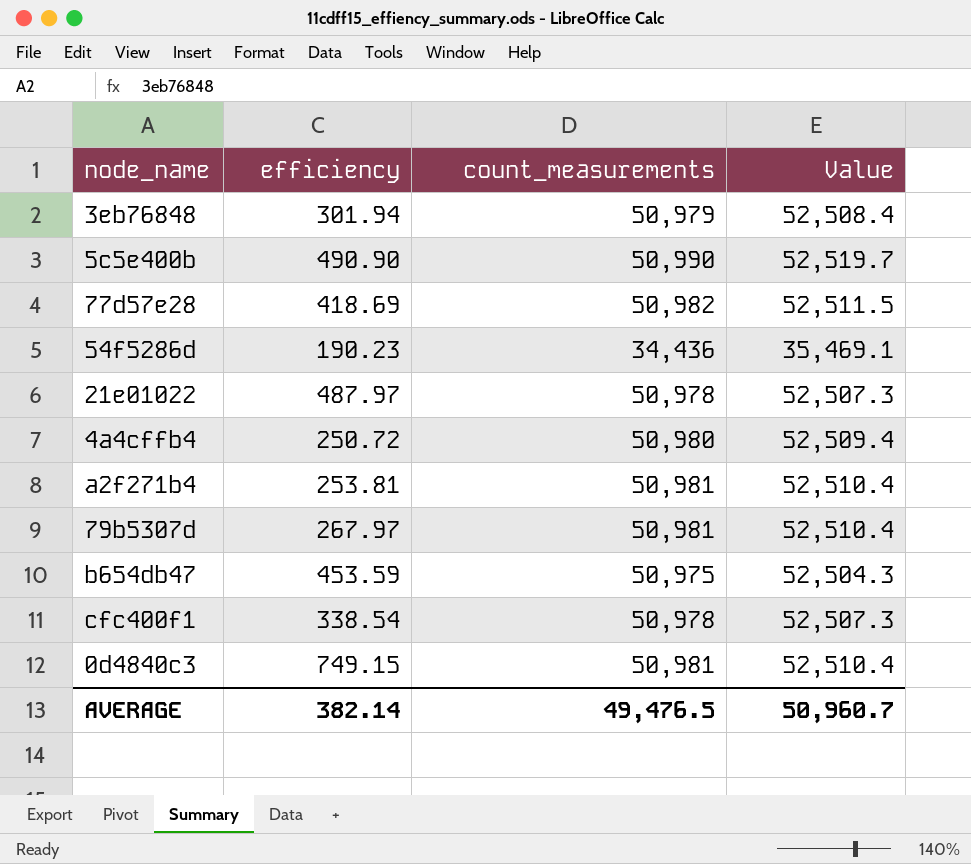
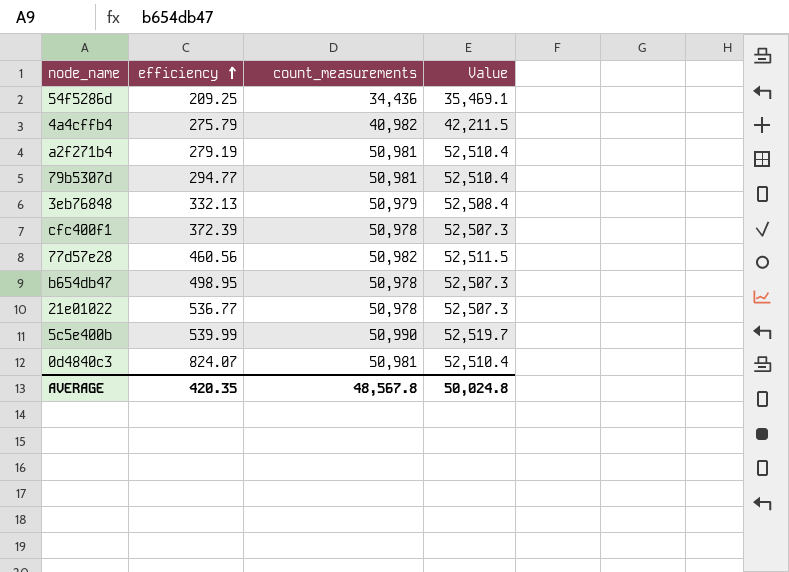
row order: none -> efficiency ascending
54f5286d | efficiency: 190.23 -> 209.25
4a4cffb4 | efficiency: 250.72 -> 275.79
4a4cffb4 | count_measurements: 50,980 -> 40,982
4a4cffb4 | Value: 52,509.4 -> 42,211.5
a2f271b4 | efficiency: 253.81 -> 279.19
79b5307d | efficiency: 267.97 -> 294.77
3eb76848 | efficiency: 301.94 -> 332.13
cfc400f1 | efficiency: 338.54 -> 372.39
77d57e28 | efficiency: 418.69 -> 460.56
b654db47 | efficiency: 453.59 -> 498.95
b654db47 | count_measurements: 50,975 -> 50,978
b654db47 | Value: 52,504.3 -> 52,507.3
21e01022 | efficiency: 487.97 -> 536.77
5c5e400b | efficiency: 490.90 -> 539.99
0d4840c3 | efficiency: 749.15 -> 824.07
AVERAGE | efficiency: 382.14 -> 420.35
AVERAGE | count_measurements: 49,476.5 -> 48,567.8
AVERAGE | Value: 50,960.7 -> 50,024.8

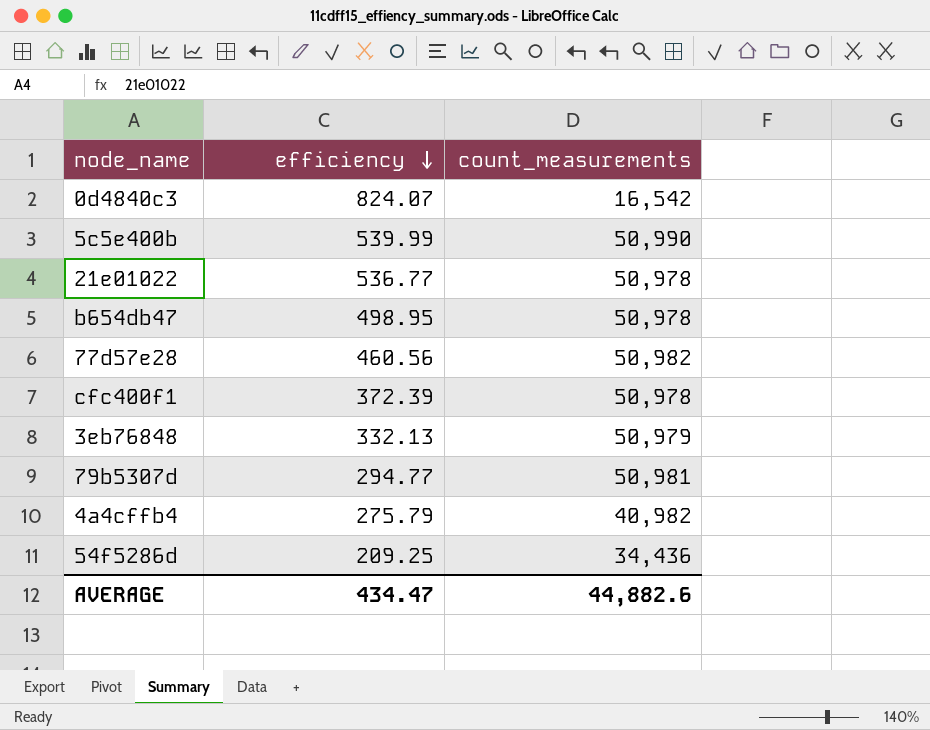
row order: efficiency ascending -> efficiency descending
column Value | formula: [count_measurements] * 1.03 -> none
row a2f271b4: 279.19 | 50,981 | 52,510.4 -> none
0d4840c3 | count_measurements: 50,981 -> 16,542
AVERAGE | efficiency: 420.35 -> 434.47
AVERAGE | count_measurements: 48,567.8 -> 44,882.6

